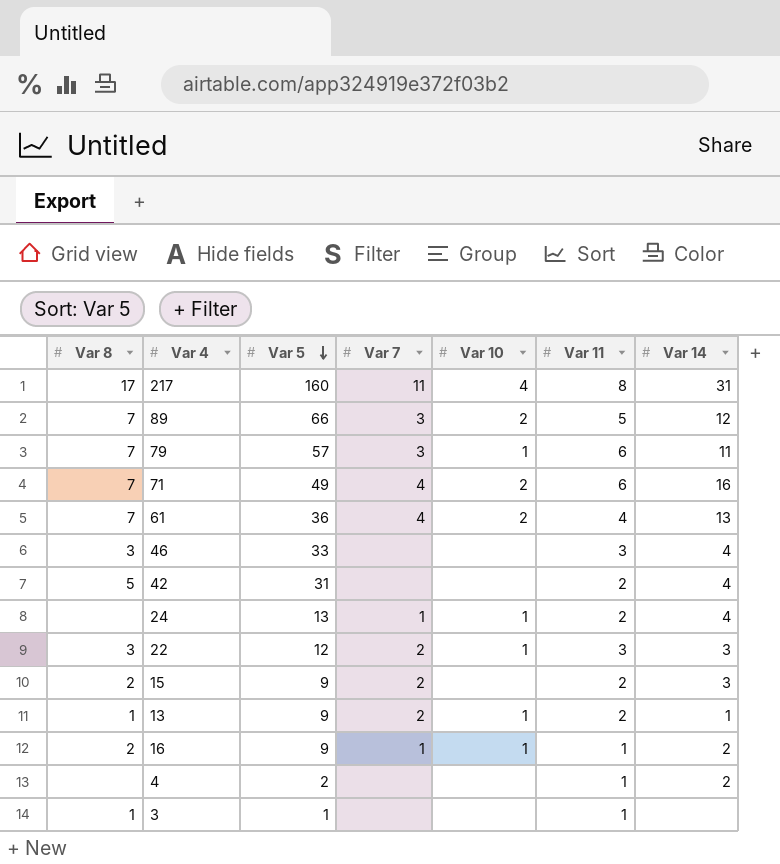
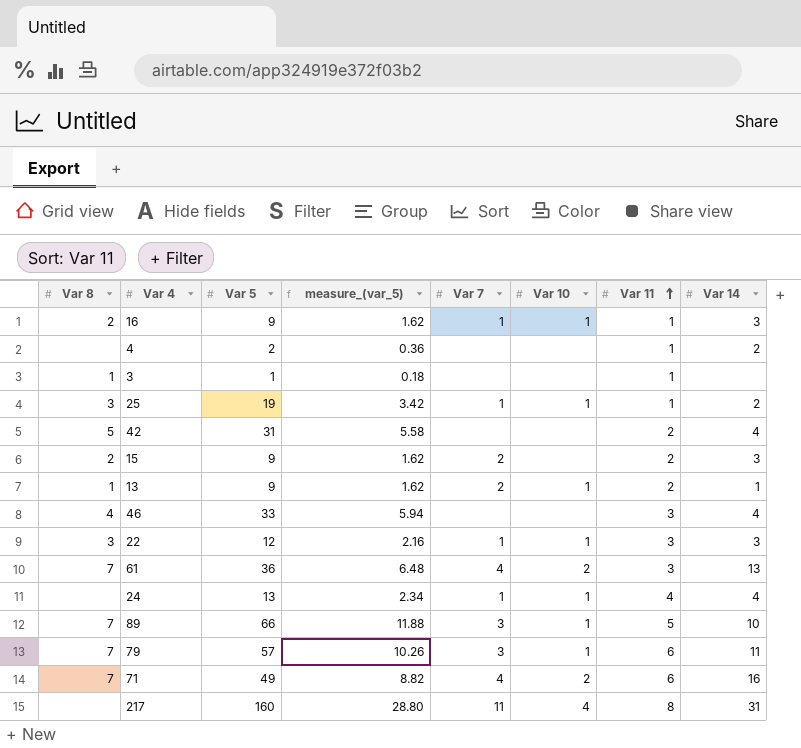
row order: Var 5 descending -> Var 11 ascending
column measure_(var_5) | formula: none -> [Var 5] * 0.18
16 | Var 14: 2 -> 3
row 25: none -> 3 | 19 | 3.42 | 1 | 1 | 1 | 2
46 | Var 8: 3 -> 4
22 | Var 7: 2 -> 1
61 | Var 11: 4 -> 3
24 | Var 11: 2 -> 4
89 | Var 10: 2 -> 1
89 | Var 14: 12 -> 10
217 | Var 8: 17 -> none

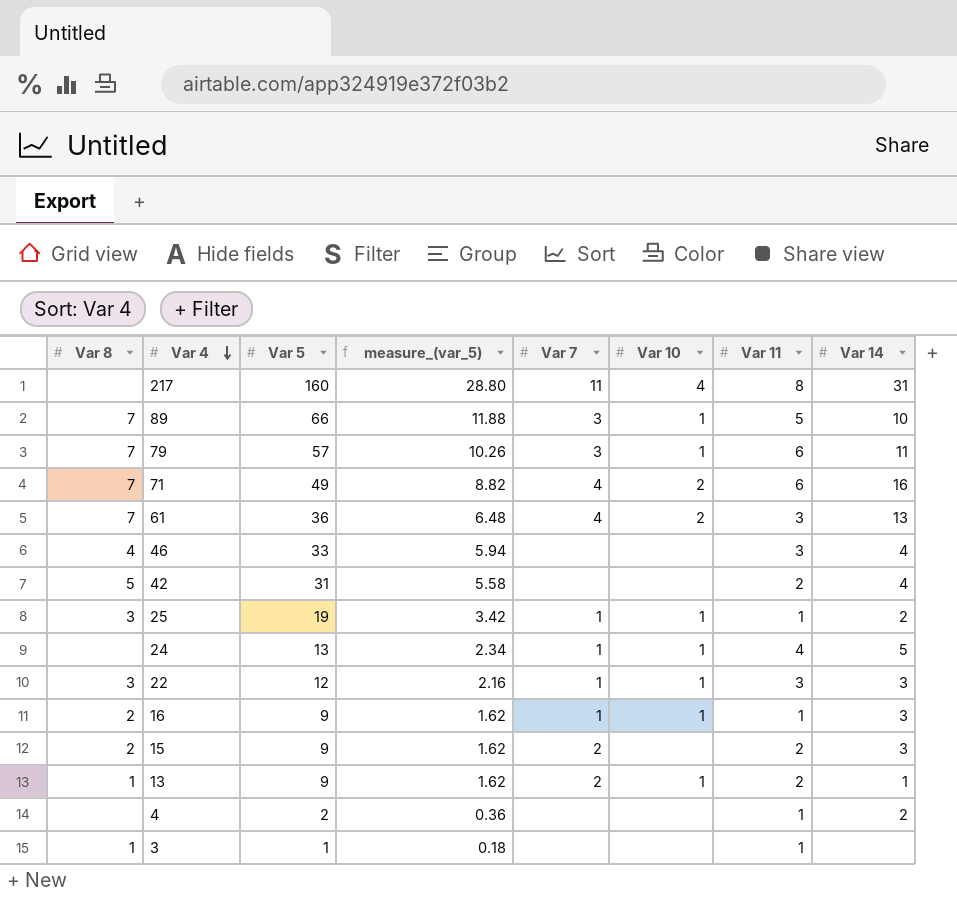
row order: Var 11 ascending -> Var 4 descending
24 | Var 14: 4 -> 5

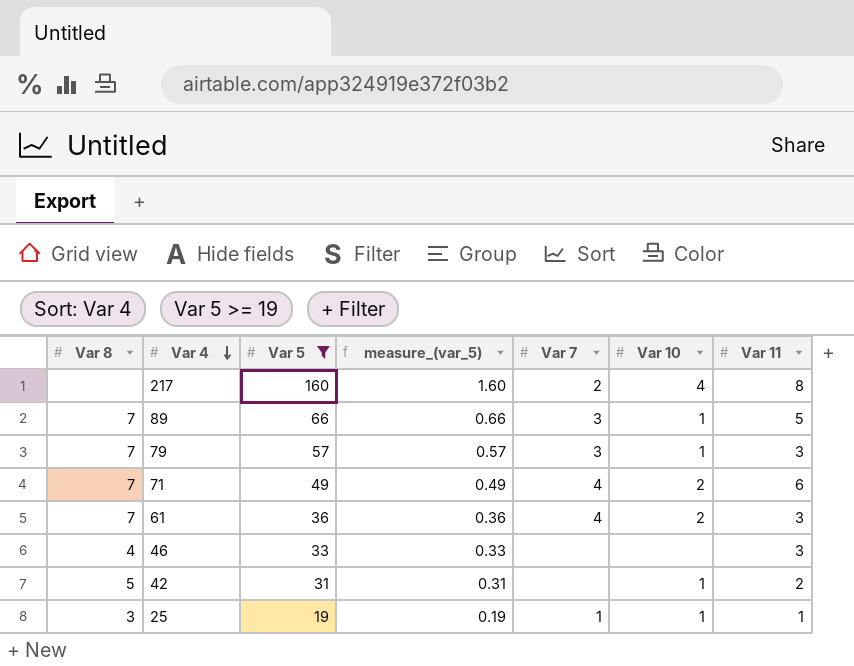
filter: none -> Var 5 >= 19
column Var 14 | position: 8 -> none
column measure_(var_5) | formula: [Var 5] * 0.18 -> [Var 5] * 0.01
217 | Var 7: 11 -> 2
79 | Var 11: 6 -> 3
42 | Var 10: none -> 1

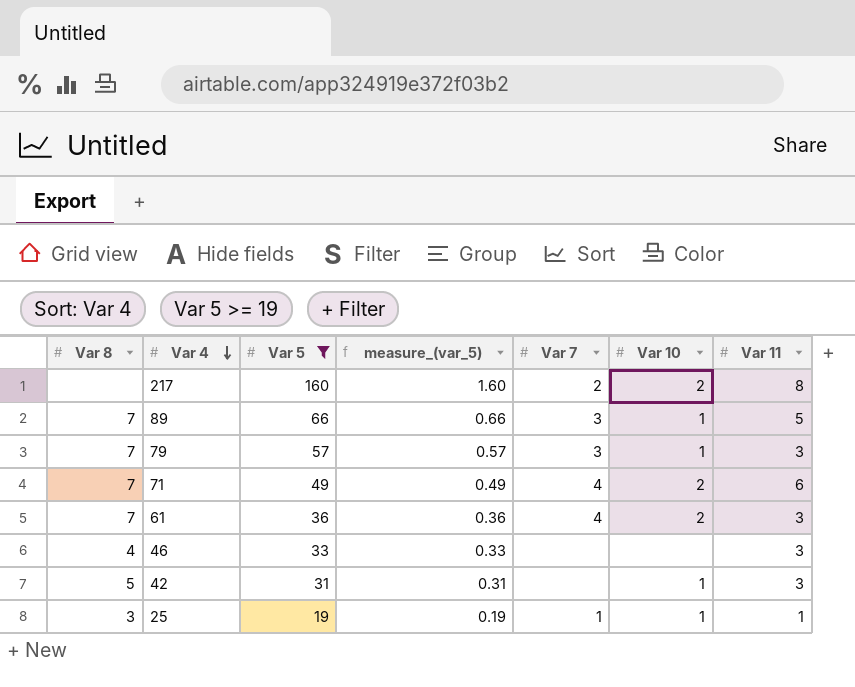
217 | Var 10: 4 -> 2
42 | Var 11: 2 -> 3

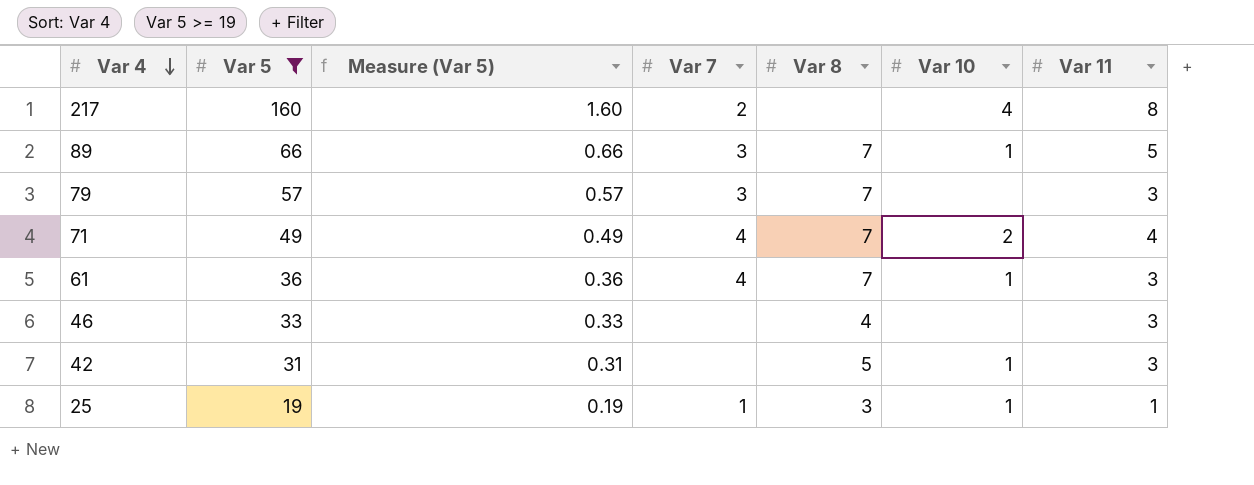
column name: measure_(var_5) -> Measure (Var 5)
column Var 8 | position: 1 -> 5
217 | Var 10: 2 -> 4
79 | Var 10: 1 -> none
71 | Var 11: 6 -> 4
61 | Var 10: 2 -> 1

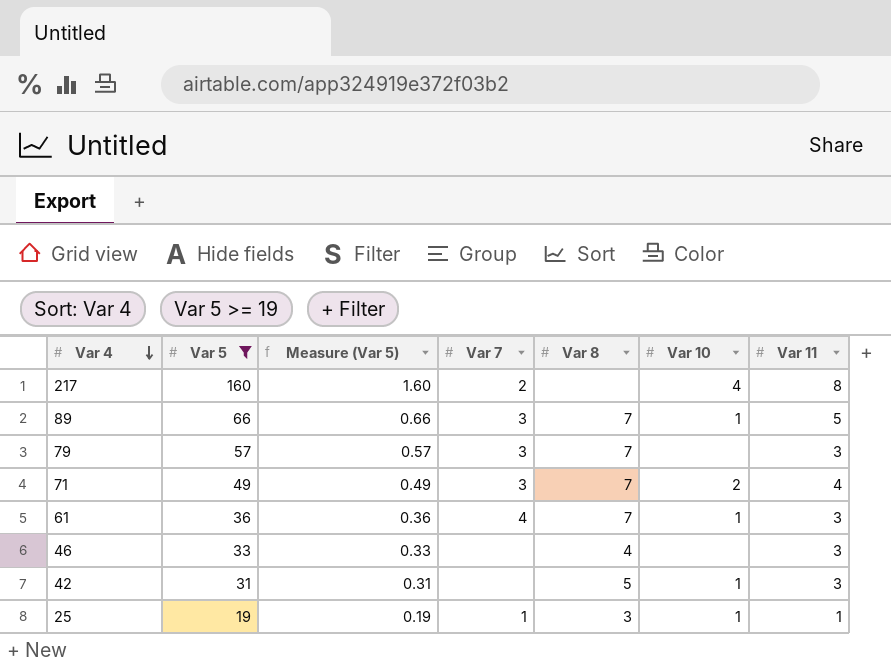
71 | Var 7: 4 -> 3

